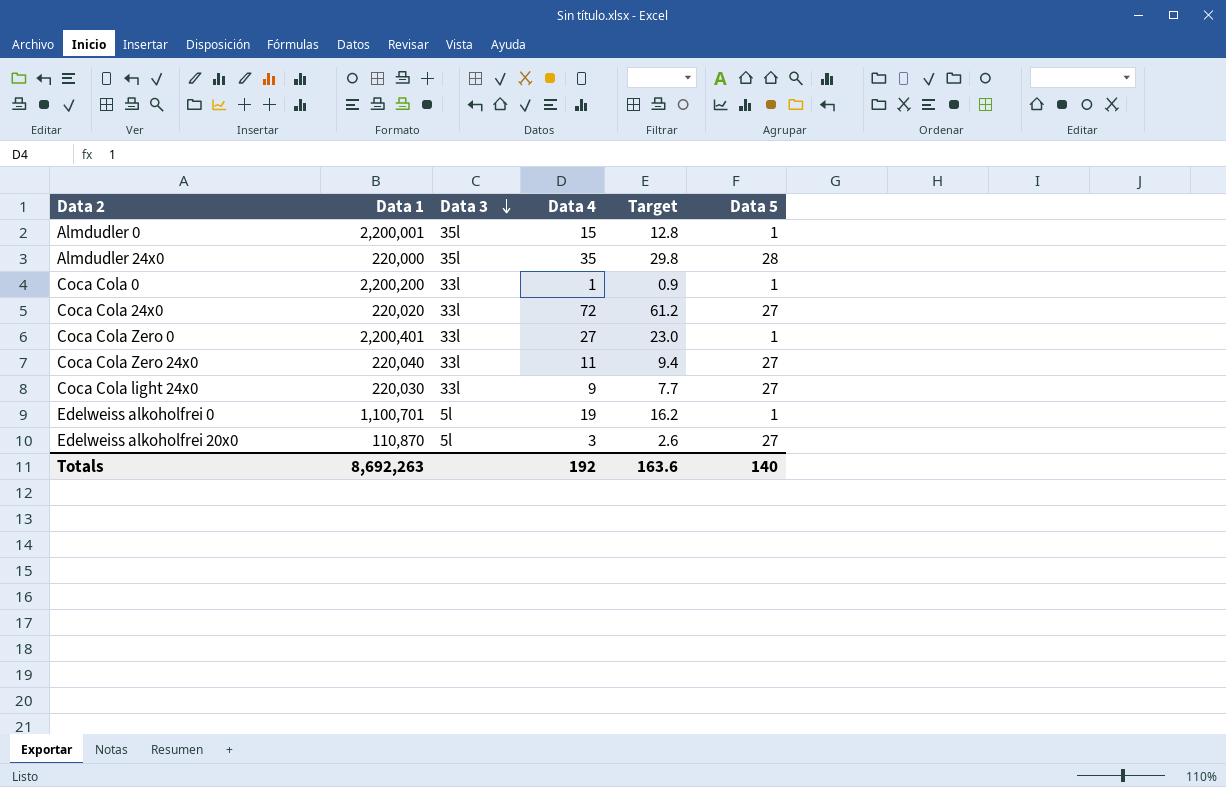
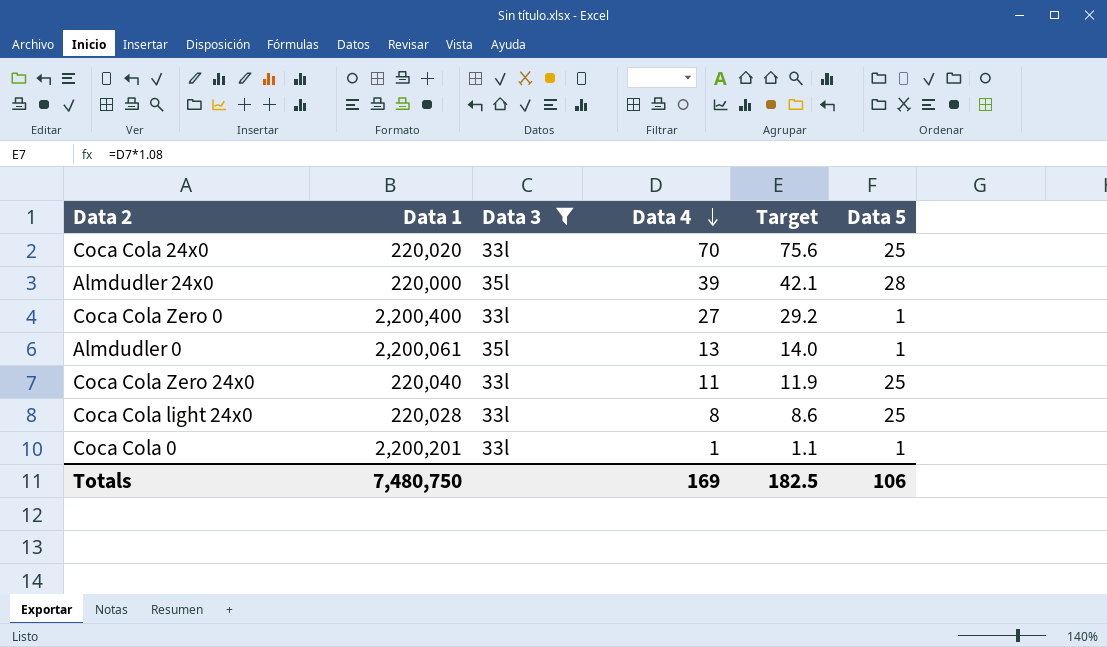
filter: none -> Data 3 != 5l
row order: Data 3 descending -> Data 4 descending
column Target | formula: [Data 4] * 0.85 -> [Data 4] * 1.08
Coca Cola 24x0 | Data 4: 72 -> 70
Coca Cola 24x0 | Data 5: 27 -> 25
Almdudler 24x0 | Data 4: 35 -> 39
Coca Cola Zero 0 | Data 1: 2,200,401 -> 2,200,400
Almdudler 0 | Data 1: 2,200,001 -> 2,200,061
Almdudler 0 | Data 4: 15 -> 13
Coca Cola Zero 24x0 | Data 5: 27 -> 25
Coca Cola light 24x0 | Data 1: 220,030 -> 220,028
Coca Cola light 24x0 | Data 4: 9 -> 8
Coca Cola light 24x0 | Data 5: 27 -> 25
Coca Cola 0 | Data 1: 2,200,200 -> 2,200,201
Totals | Data 1: 8,692,263 -> 7,480,750
Totals | Data 4: 192 -> 169
Totals | Target: 163.6 -> 182.5
Totals | Data 5: 140 -> 106

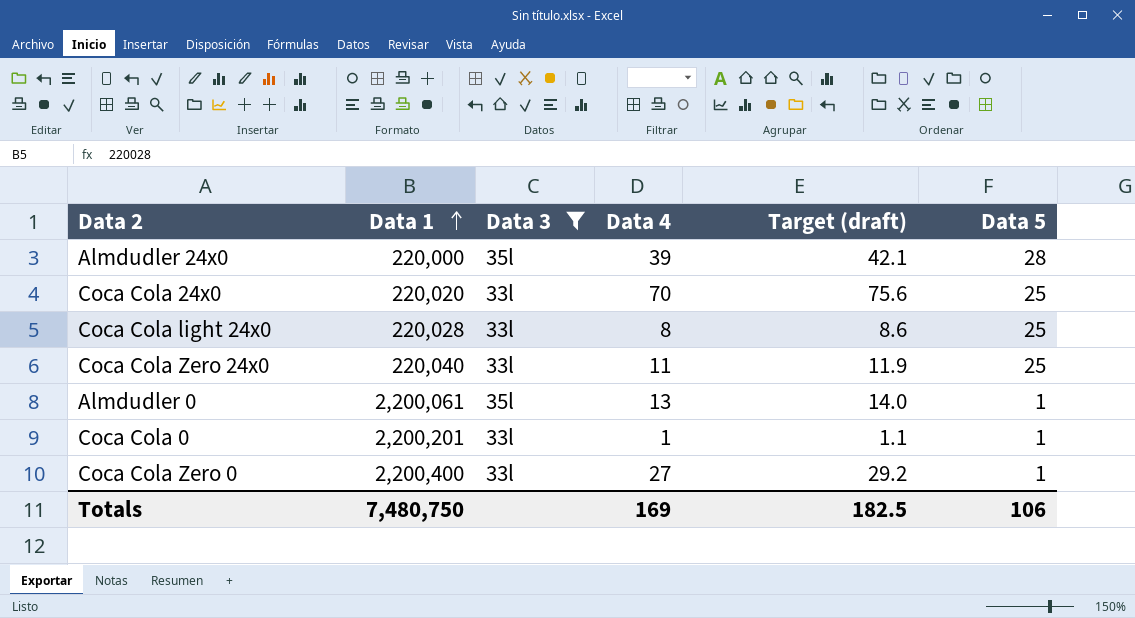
row order: Data 4 descending -> Data 1 ascending
column name: Target -> Target (draft)

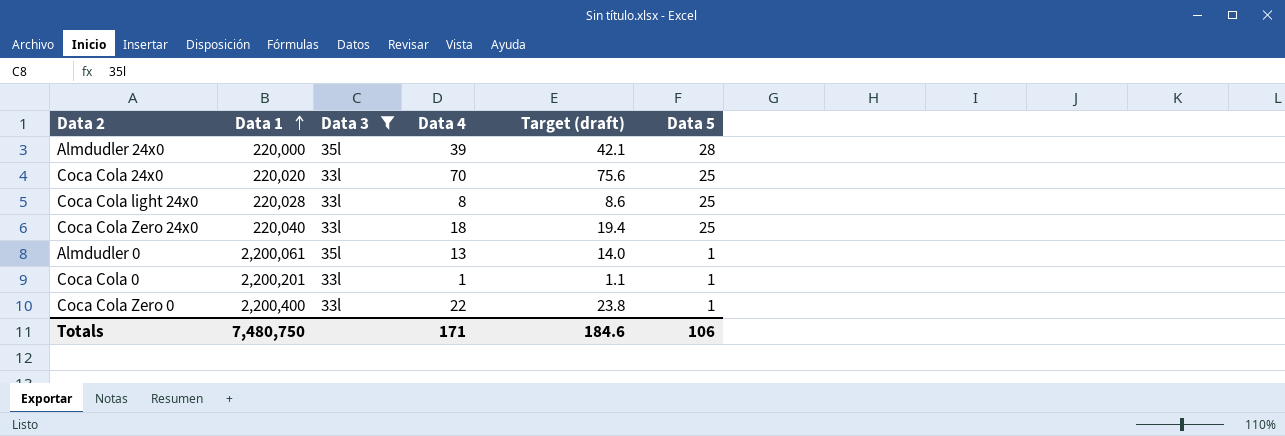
Coca Cola Zero 24x0 | Data 4: 11 -> 18
Coca Cola Zero 24x0 | Target (draft): 11.9 -> 19.4
Coca Cola Zero 0 | Data 4: 27 -> 22
Coca Cola Zero 0 | Target (draft): 29.2 -> 23.8
Totals | Data 4: 169 -> 171
Totals | Target (draft): 182.5 -> 184.6

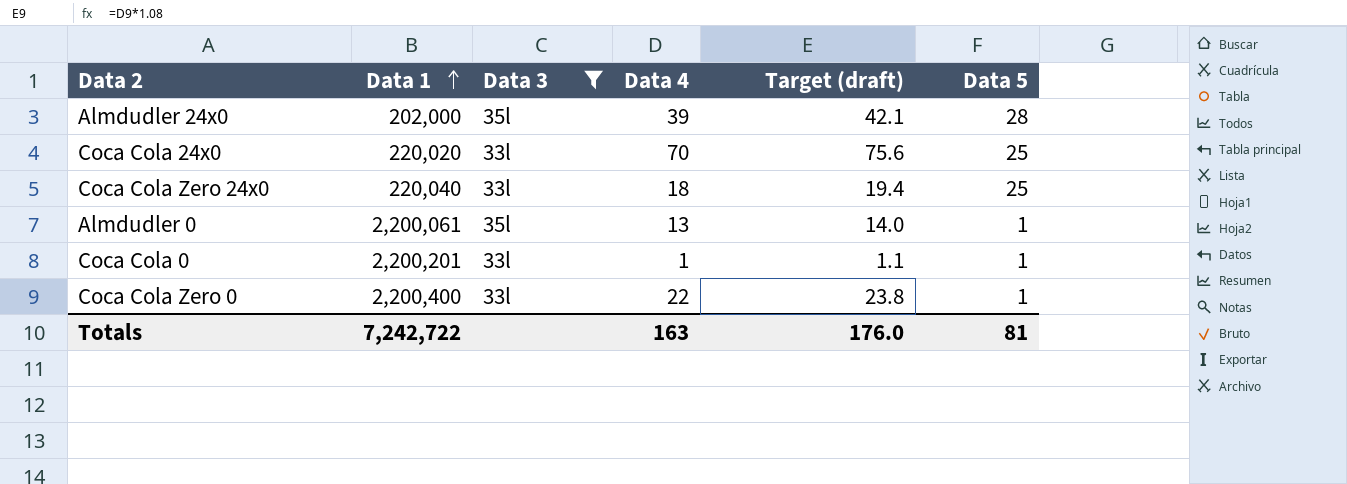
row Coca Cola light 24x0: 220,028 | 33l | 8 | 8.6 | 25 -> none
Almdudler 24x0 | Data 1: 220,000 -> 202,000
Totals | Data 1: 7,480,750 -> 7,242,722
Totals | Data 4: 171 -> 163
Totals | Target (draft): 184.6 -> 176.0
Totals | Data 5: 106 -> 81

